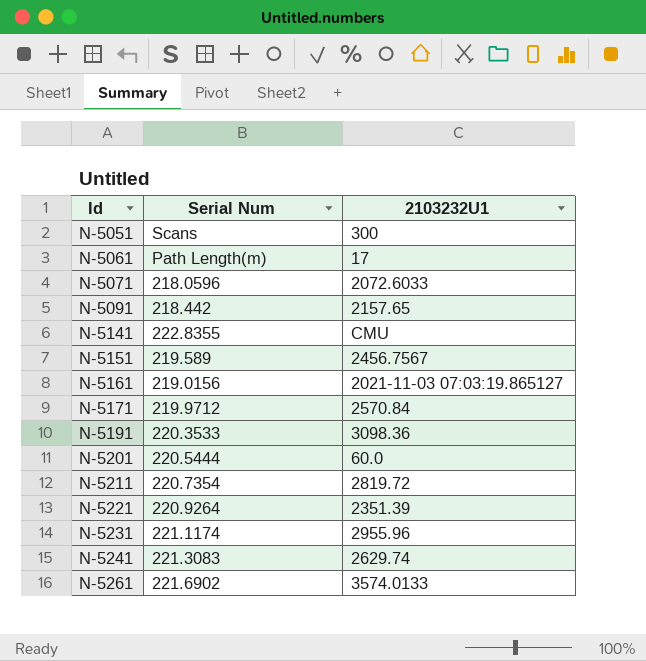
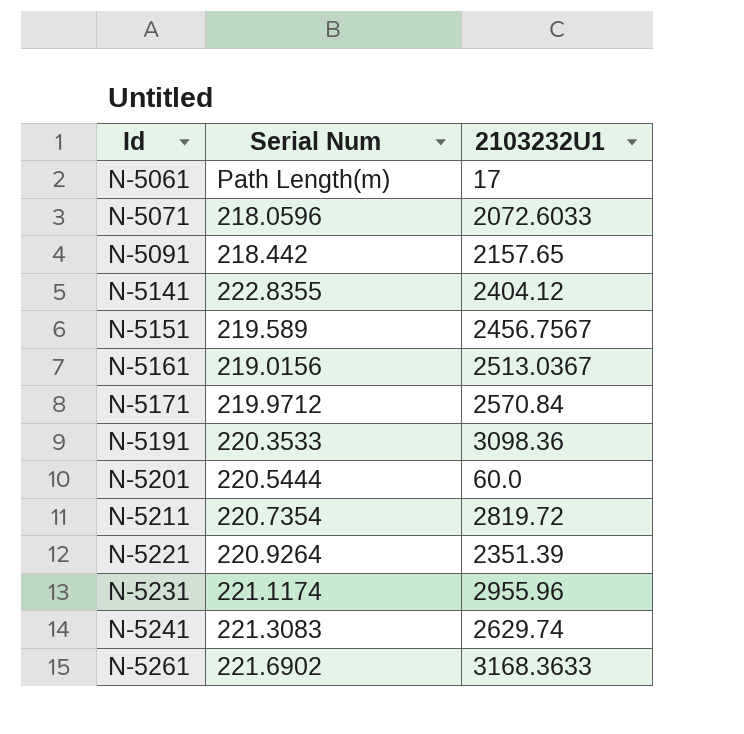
row N-5051: Scans | 300 -> none
N-5141 | 2103232U1: CMU -> 2404.12
N-5161 | 2103232U1: 2021-11-03 07:03:19.865127 -> 2513.0367
N-5261 | 2103232U1: 3574.0133 -> 3168.3633

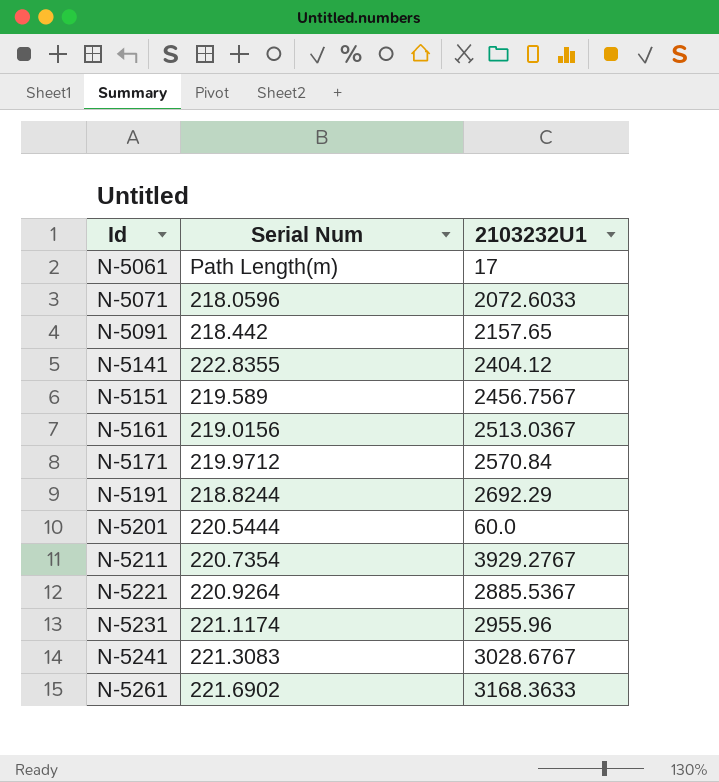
N-5191 | Serial Num: 220.3533 -> 218.8244
N-5191 | 2103232U1: 3098.36 -> 2692.29
N-5211 | 2103232U1: 2819.72 -> 3929.2767
N-5221 | 2103232U1: 2351.39 -> 2885.5367
N-5241 | 2103232U1: 2629.74 -> 3028.6767

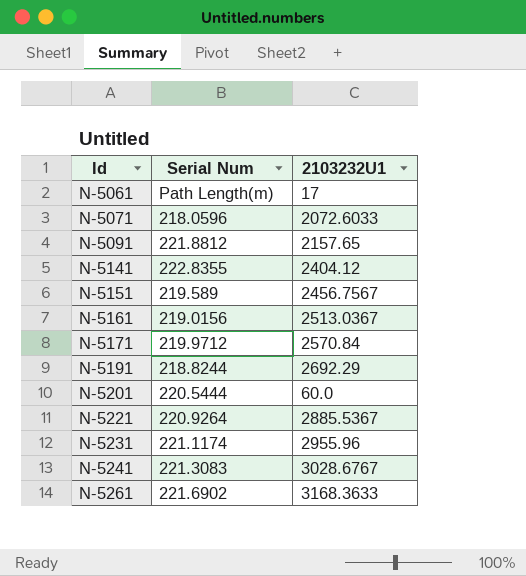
row N-5211: 220.7354 | 3929.2767 -> none
N-5091 | Serial Num: 218.442 -> 221.8812

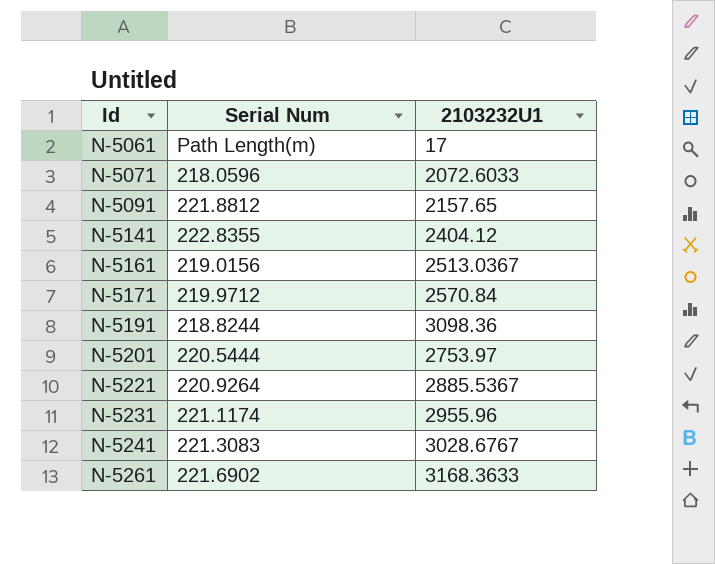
row N-5151: 219.589 | 2456.7567 -> none
N-5191 | 2103232U1: 2692.29 -> 3098.36
N-5201 | 2103232U1: 60.0 -> 2753.97

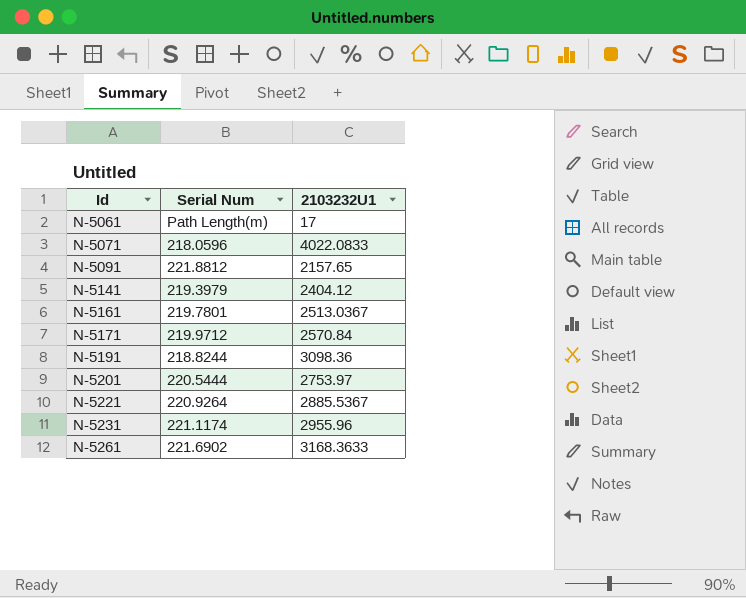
row N-5241: 221.3083 | 3028.6767 -> none
N-5071 | 2103232U1: 2072.6033 -> 4022.0833
N-5141 | Serial Num: 222.8355 -> 219.3979
N-5161 | Serial Num: 219.0156 -> 219.7801

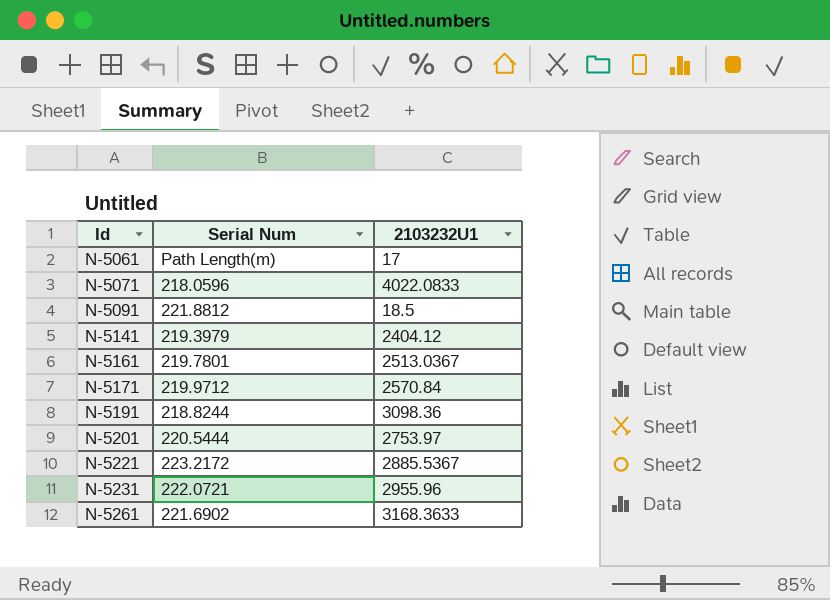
N-5091 | 2103232U1: 2157.65 -> 18.5
N-5221 | Serial Num: 220.9264 -> 223.2172
N-5231 | Serial Num: 221.1174 -> 222.0721

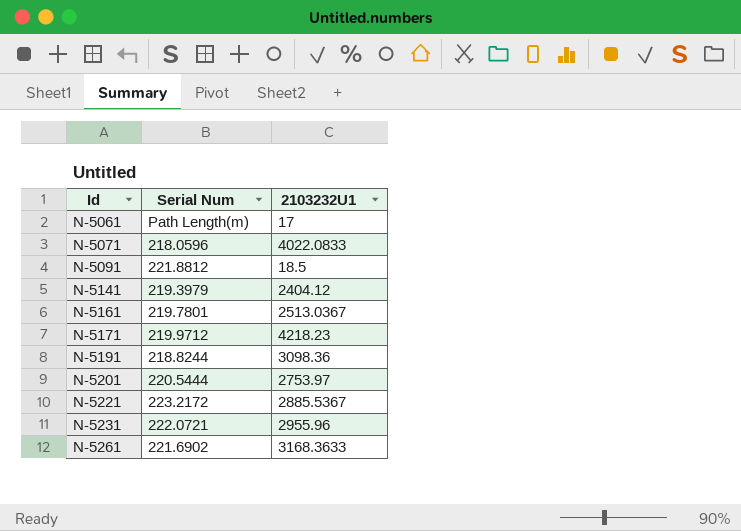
N-5171 | 2103232U1: 2570.84 -> 4218.23

